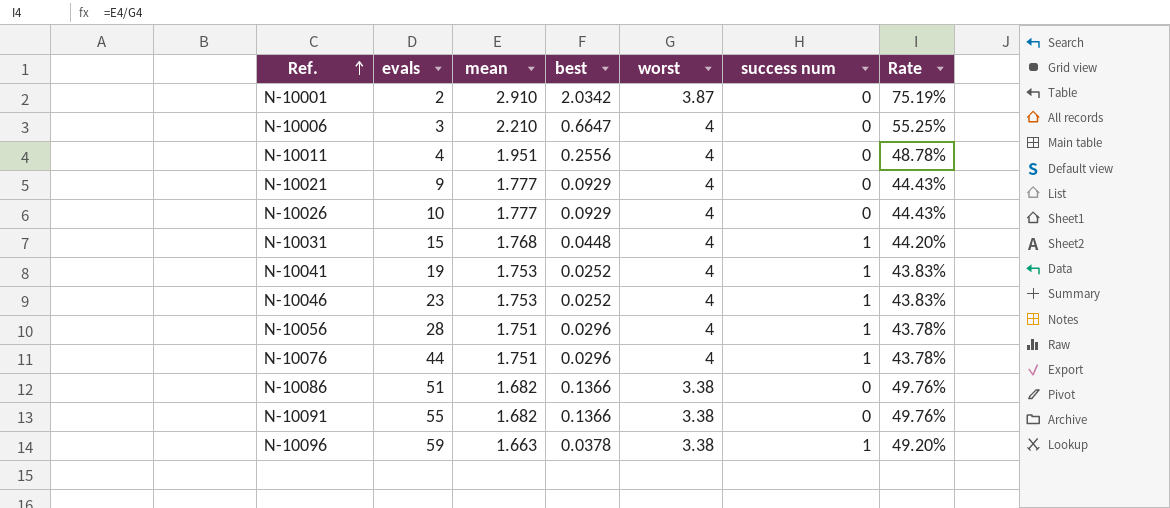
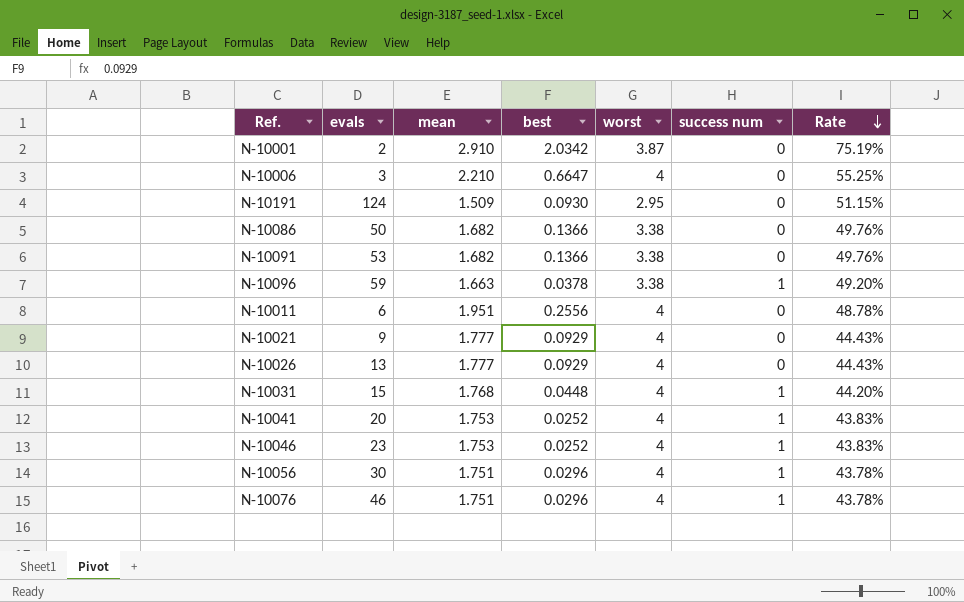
row order: Ref. ascending -> Rate descending
row N-10191: none -> 124 | 1.509 | 0.0930 | 2.95 | 0 | 51.15%
N-10086 | evals: 51 -> 50
N-10091 | evals: 55 -> 53
N-10011 | evals: 4 -> 6
N-10026 | evals: 10 -> 13
N-10041 | evals: 19 -> 20
N-10056 | evals: 28 -> 30
N-10076 | evals: 44 -> 46

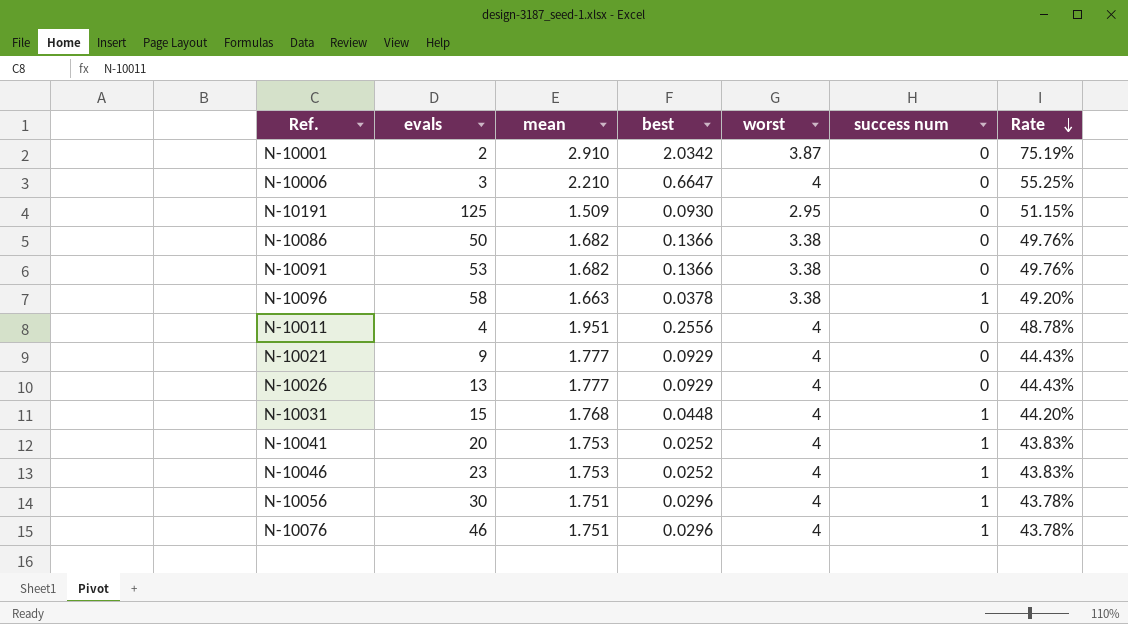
N-10191 | evals: 124 -> 125
N-10096 | evals: 59 -> 58
N-10011 | evals: 6 -> 4

